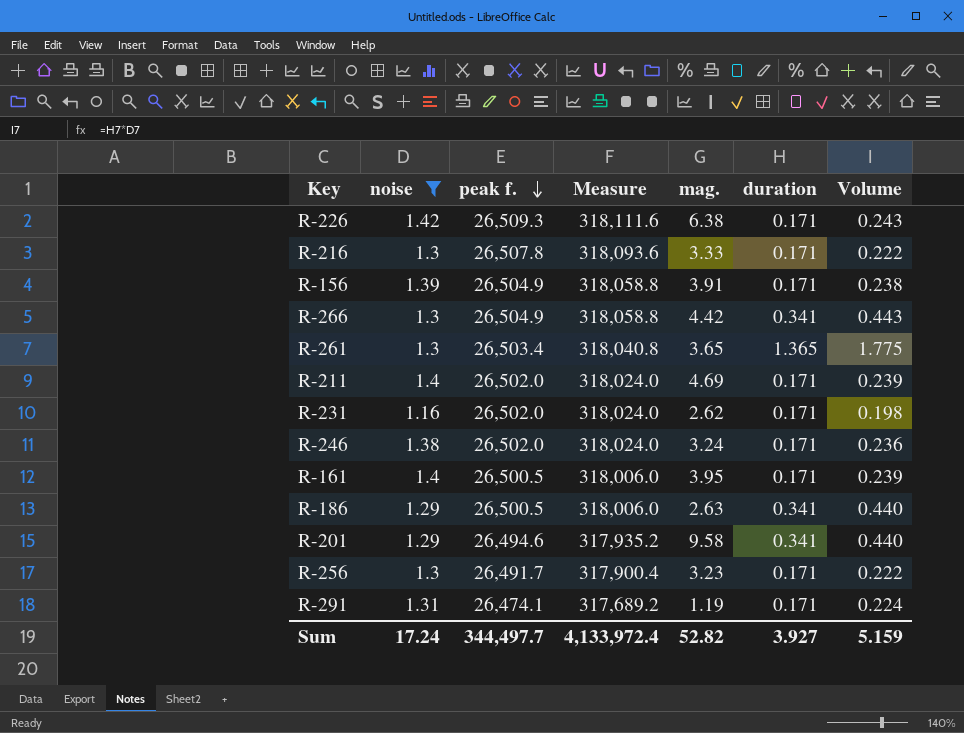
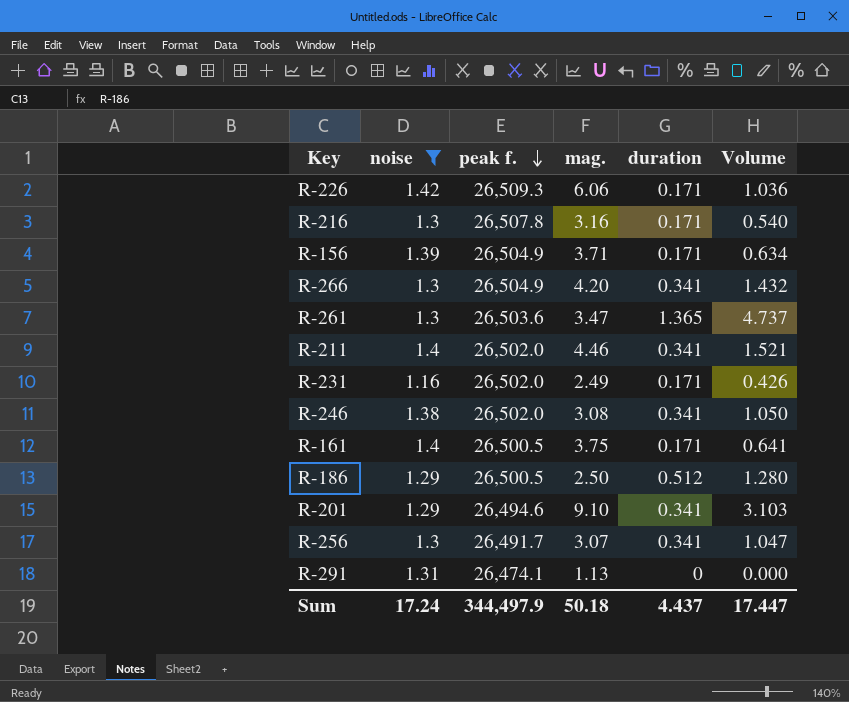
column Measure | formula: [peak f.] * 12 -> none
column Volume | formula: [noise] * [duration] -> [mag.] * [duration]
R-226 | mag.: 6.38 -> 6.06
R-216 | mag.: 3.33 -> 3.16
R-156 | mag.: 3.91 -> 3.71
R-266 | mag.: 4.42 -> 4.20
R-261 | peak f.: 26,503.4 -> 26,503.6
R-261 | mag.: 3.65 -> 3.47
R-211 | mag.: 4.69 -> 4.46
R-211 | duration: 0.171 -> 0.341
R-231 | mag.: 2.62 -> 2.49
R-246 | mag.: 3.24 -> 3.08
R-246 | duration: 0.171 -> 0.341
R-161 | mag.: 3.95 -> 3.75
R-186 | mag.: 2.63 -> 2.50
R-186 | duration: 0.341 -> 0.512
R-201 | mag.: 9.58 -> 9.10
R-256 | mag.: 3.23 -> 3.07
R-256 | duration: 0.171 -> 0.341
R-291 | mag.: 1.19 -> 1.13
R-291 | duration: 0.171 -> 0
Sum | peak f.: 344,497.7 -> 344,497.9
Sum | mag.: 52.82 -> 50.18
Sum | duration: 3.927 -> 4.437
Sum | Volume: 5.159 -> 17.447

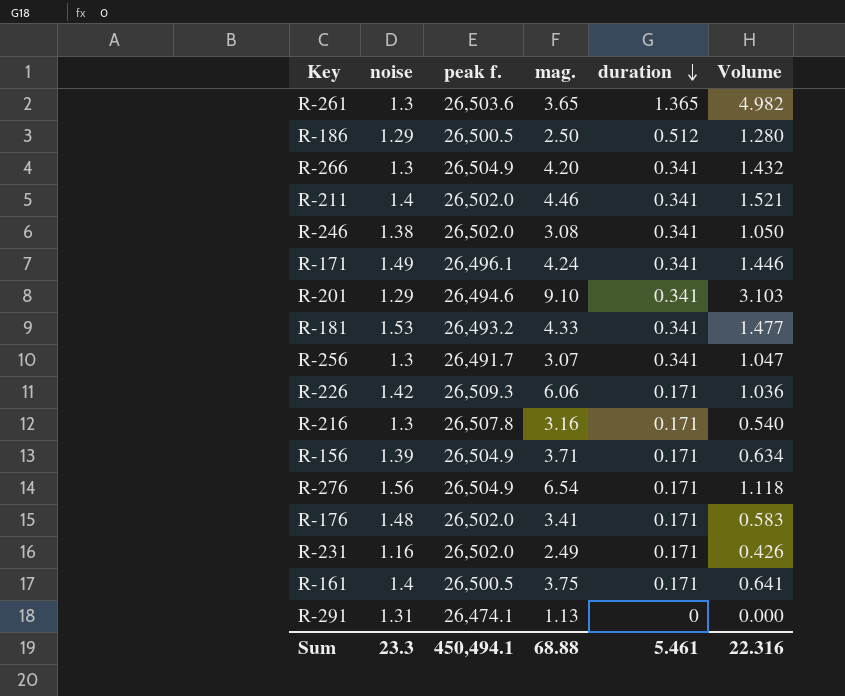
filter: noise <= 1.42 -> none
row order: peak f. descending -> duration descending
R-261 | mag.: 3.47 -> 3.65
R-261 | Volume: 4.737 -> 4.982
Sum | noise: 17.24 -> 23.3
Sum | peak f.: 344,497.9 -> 450,494.1
Sum | mag.: 50.18 -> 68.88
Sum | duration: 4.437 -> 5.461
Sum | Volume: 17.447 -> 22.316

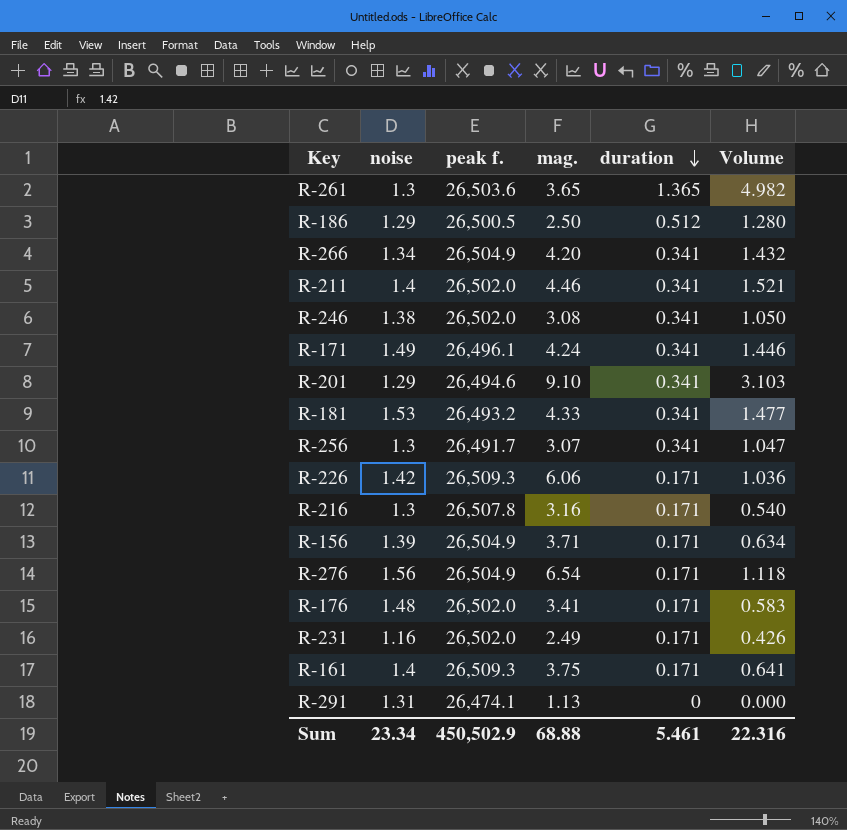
R-266 | noise: 1.3 -> 1.34
R-161 | peak f.: 26,500.5 -> 26,509.3
Sum | noise: 23.3 -> 23.34
Sum | peak f.: 450,494.1 -> 450,502.9

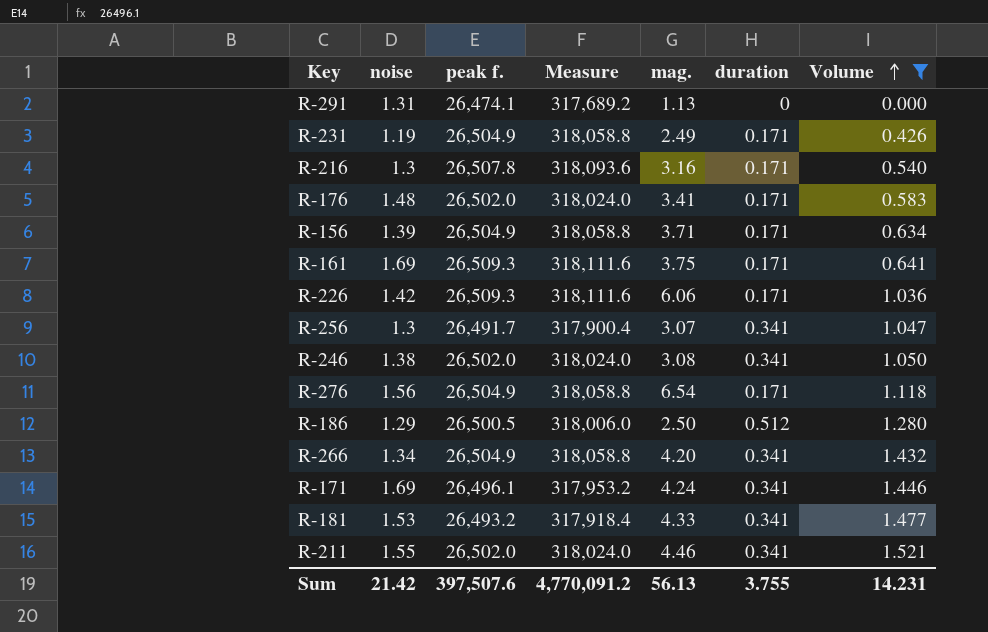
filter: none -> Volume <= 1.521
row order: duration descending -> Volume ascending
column Measure | formula: none -> [peak f.] * 12
R-231 | noise: 1.16 -> 1.19
R-231 | peak f.: 26,502.0 -> 26,504.9
R-161 | noise: 1.4 -> 1.69
R-171 | noise: 1.49 -> 1.69
R-211 | noise: 1.4 -> 1.55
Sum | noise: 23.34 -> 21.42
Sum | peak f.: 450,502.9 -> 397,507.6
Sum | mag.: 68.88 -> 56.13
Sum | duration: 5.461 -> 3.755
Sum | Volume: 22.316 -> 14.231

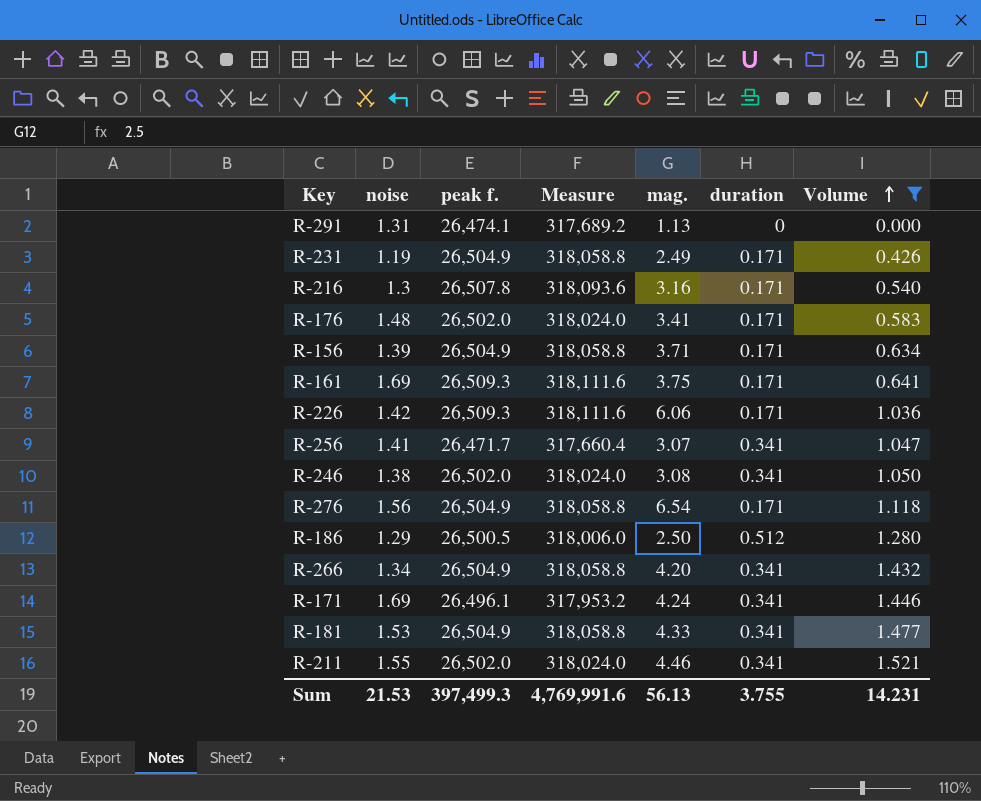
R-256 | noise: 1.3 -> 1.41
R-256 | peak f.: 26,491.7 -> 26,471.7
R-256 | Measure: 317,900.4 -> 317,660.4
R-181 | peak f.: 26,493.2 -> 26,504.9
R-181 | Measure: 317,918.4 -> 318,058.8
Sum | noise: 21.42 -> 21.53
Sum | peak f.: 397,507.6 -> 397,499.3
Sum | Measure: 4,770,091.2 -> 4,769,991.6

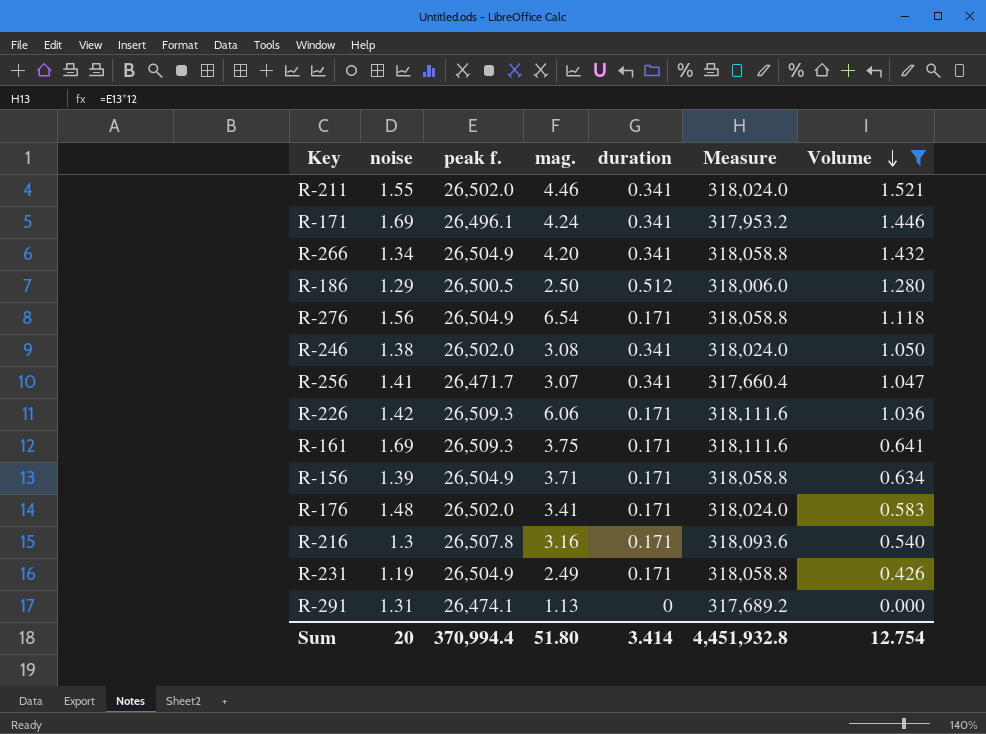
row order: Volume ascending -> Volume descending
column Measure | position: 4 -> 6
row R-181: 1.53 | 26,504.9 | 318,058.8 | 4.33 | 0.341 | 1.477 -> none
Sum | noise: 21.53 -> 20
Sum | peak f.: 397,499.3 -> 370,994.4
Sum | mag.: 56.13 -> 51.80
Sum | duration: 3.755 -> 3.414
Sum | Measure: 4,769,991.6 -> 4,451,932.8
Sum | Volume: 14.231 -> 12.754

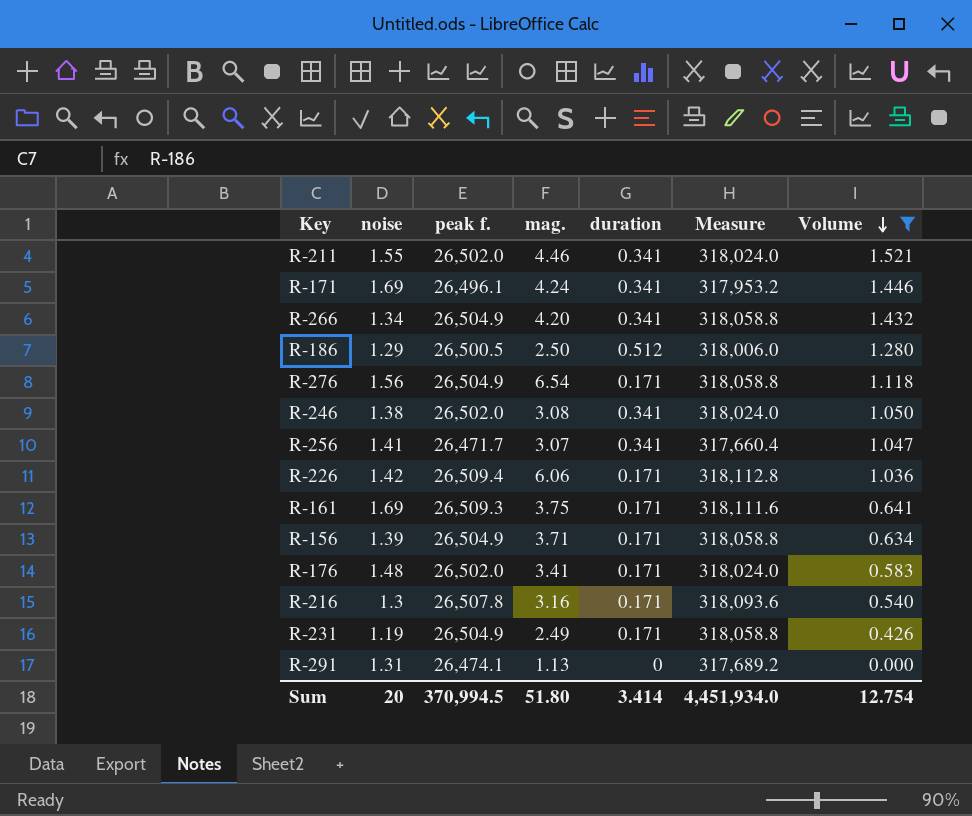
R-226 | peak f.: 26,509.3 -> 26,509.4
R-226 | Measure: 318,111.6 -> 318,112.8
Sum | peak f.: 370,994.4 -> 370,994.5
Sum | Measure: 4,451,932.8 -> 4,451,934.0

